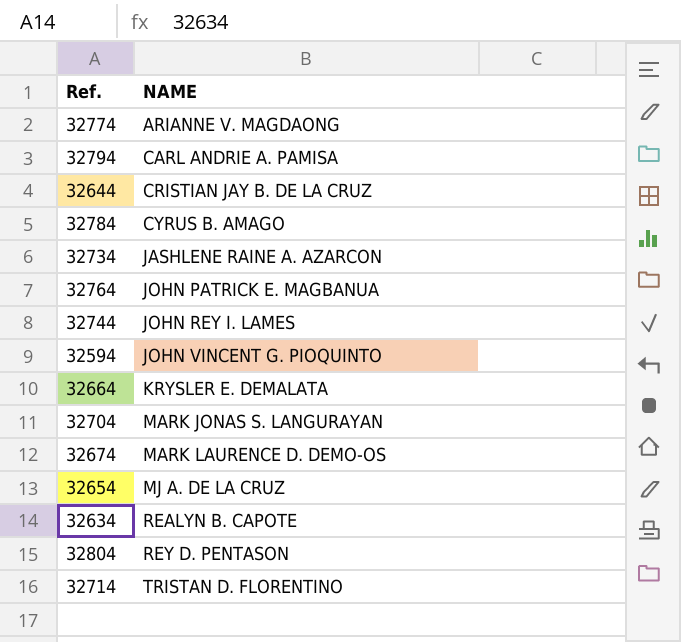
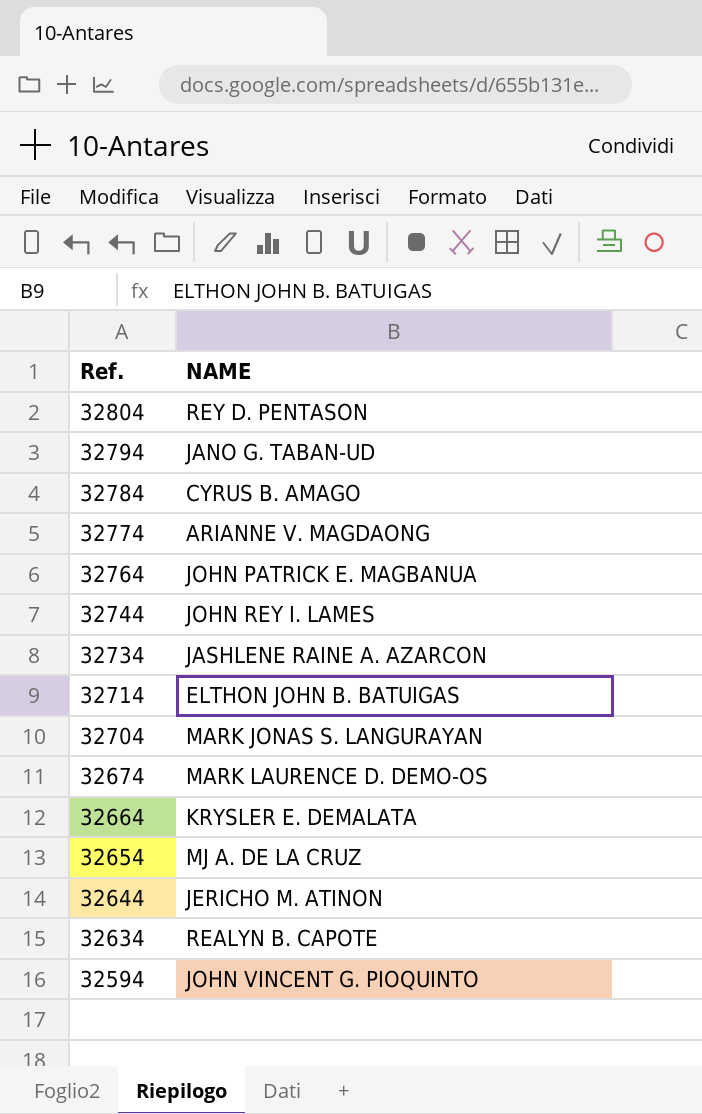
row order: NAME ascending -> Ref. descending
32794 | NAME: CARL ANDRIE A. PAMISA -> JANO G. TABAN-UD
32714 | NAME: TRISTAN D. FLORENTINO -> ELTHON JOHN B. BATUIGAS
32644 | NAME: CRISTIAN JAY B. DE LA CRUZ -> JERICHO M. ATINON

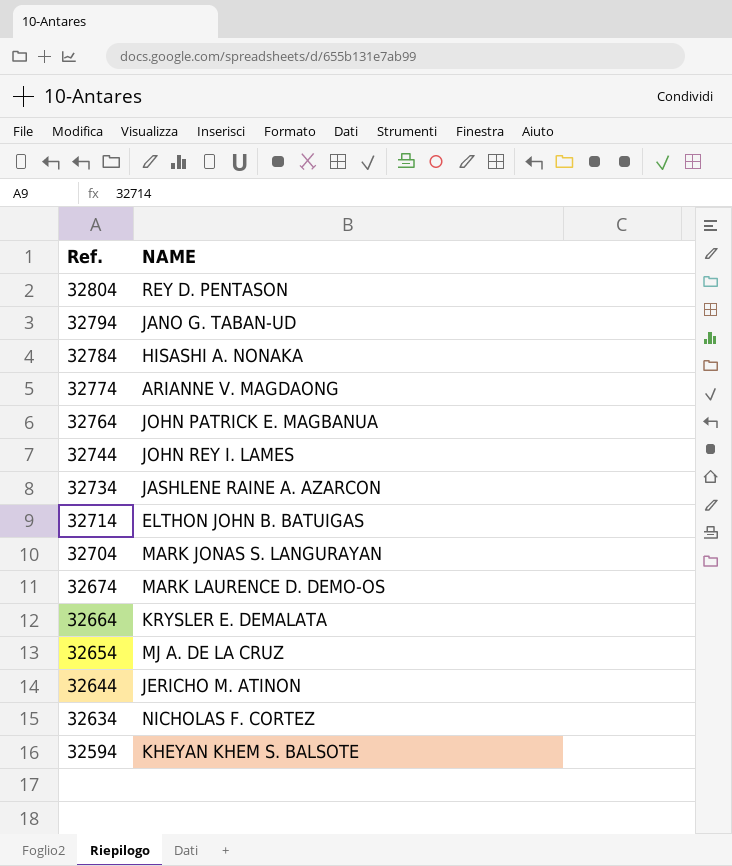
32784 | NAME: CYRUS B. AMAGO -> HISASHI A. NONAKA
32634 | NAME: REALYN B. CAPOTE -> NICHOLAS F. CORTEZ
32594 | NAME: JOHN VINCENT G. PIOQUINTO -> KHEYAN KHEM S. BALSOTE

